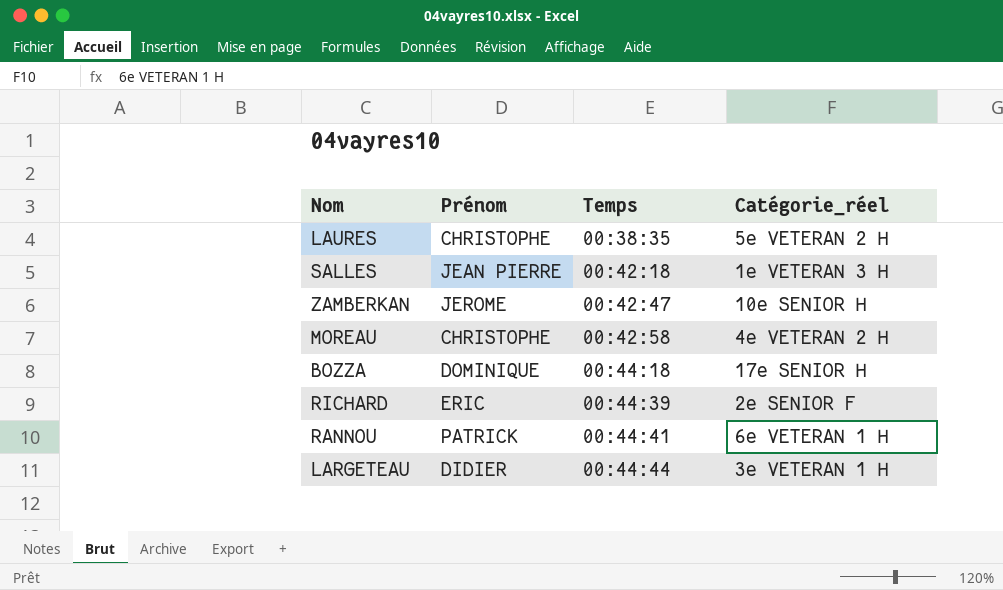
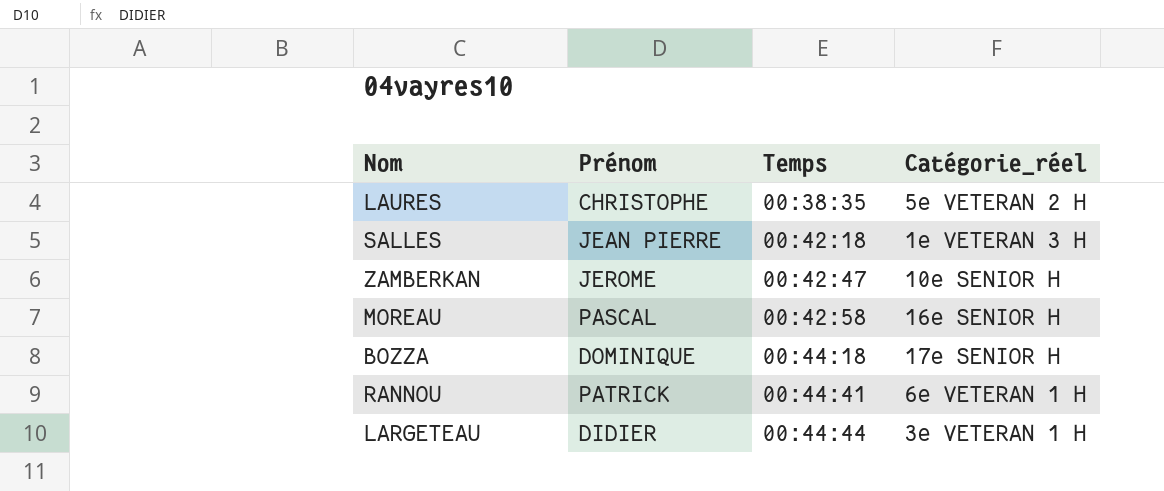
row RICHARD: ERIC | 00:44:39 | 2e SENIOR F -> none
MOREAU | Prénom: CHRISTOPHE -> PASCAL
MOREAU | Catégorie_réel: 4e VETERAN 2 H -> 16e SENIOR H

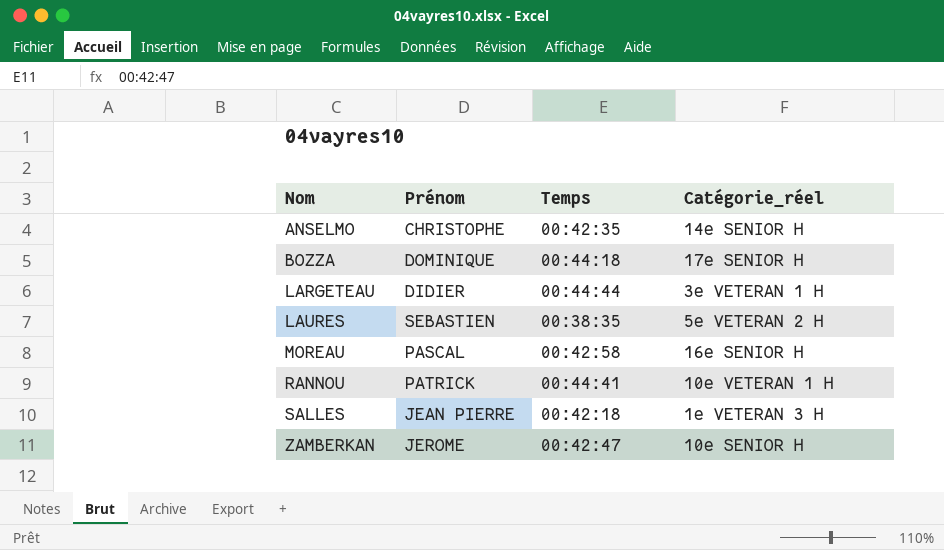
row order: Temps ascending -> Nom ascending
row ANSELMO: none -> CHRISTOPHE | 00:42:35 | 14e SENIOR H
LAURES | Prénom: CHRISTOPHE -> SEBASTIEN
RANNOU | Catégorie_réel: 6e VETERAN 1 H -> 10e VETERAN 1 H

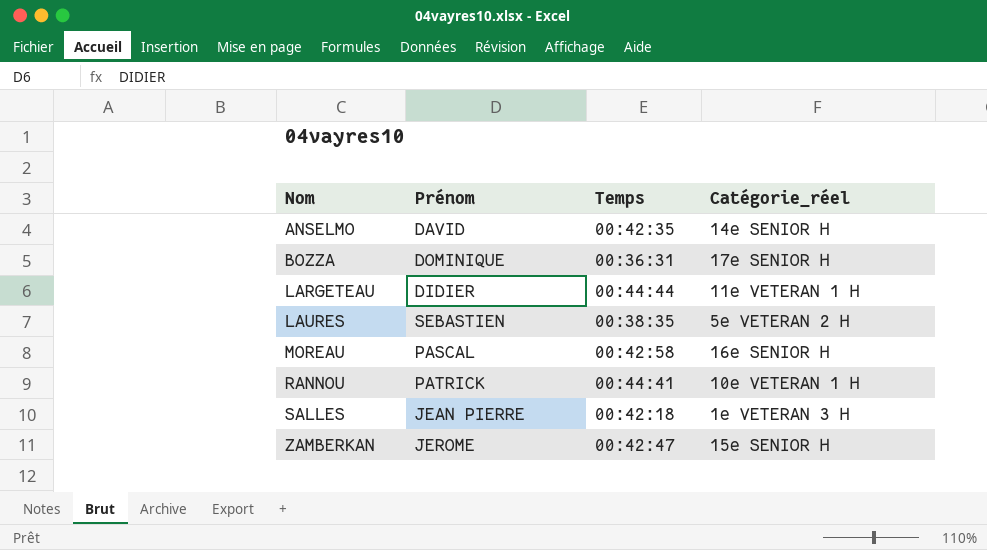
ANSELMO | Prénom: CHRISTOPHE -> DAVID
BOZZA | Temps: 00:44:18 -> 00:36:31
LARGETEAU | Catégorie_réel: 3e VETERAN 1 H -> 11e VETERAN 1 H
ZAMBERKAN | Catégorie_réel: 10e SENIOR H -> 15e SENIOR H

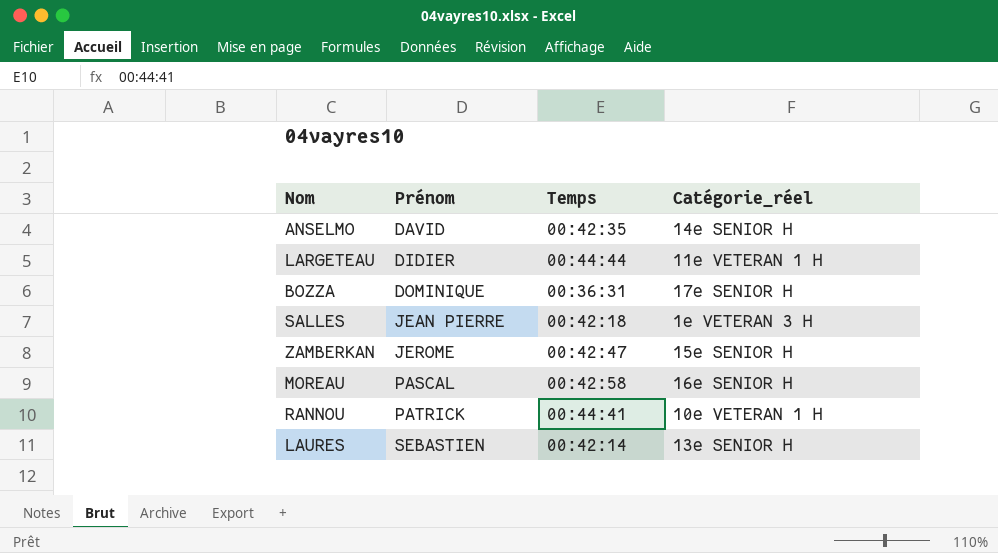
row order: Nom ascending -> Prénom ascending
LAURES | Temps: 00:38:35 -> 00:42:14
LAURES | Catégorie_réel: 5e VETERAN 2 H -> 13e SENIOR H

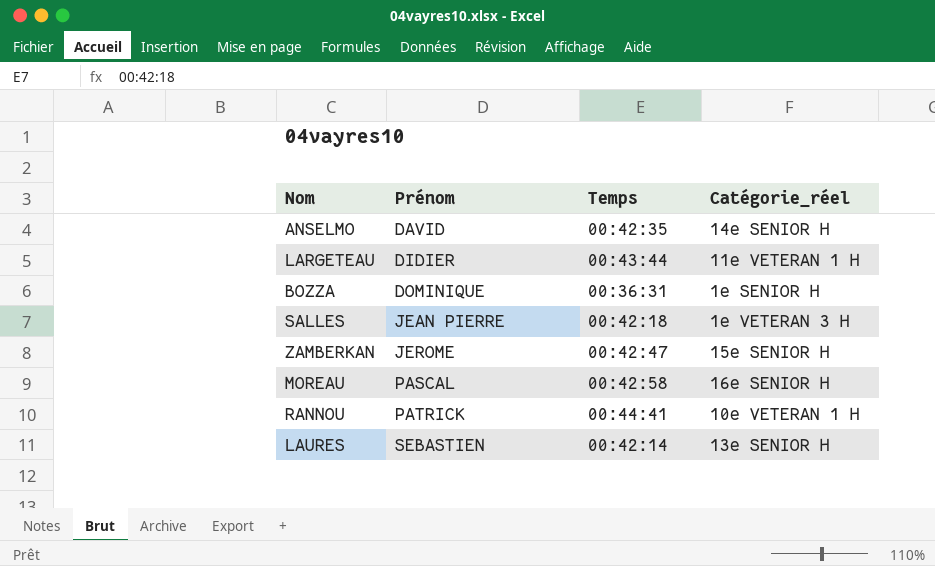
LARGETEAU | Temps: 00:44:44 -> 00:43:44
BOZZA | Catégorie_réel: 17e SENIOR H -> 1e SENIOR H

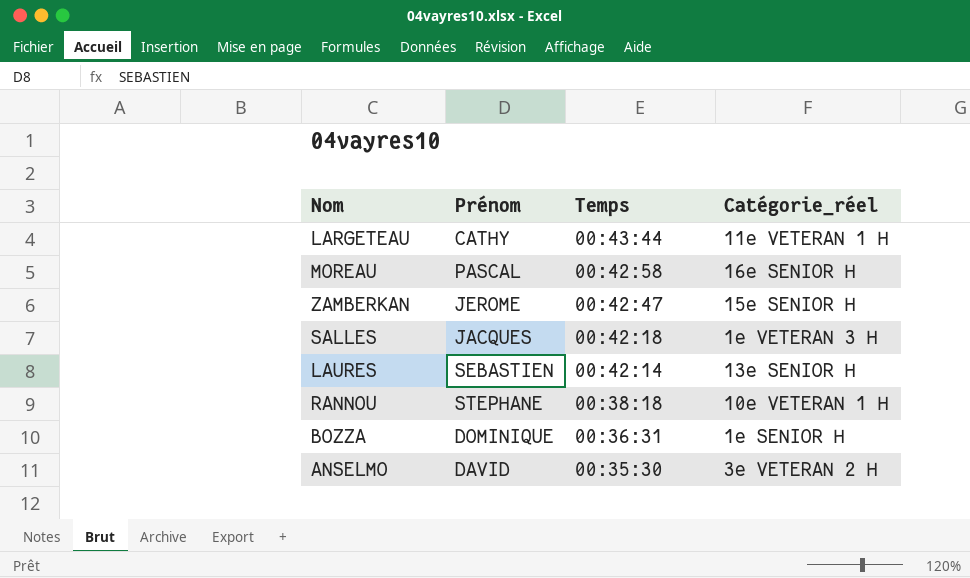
row order: Prénom ascending -> Temps descending
LARGETEAU | Prénom: DIDIER -> CATHY
SALLES | Prénom: JEAN PIERRE -> JACQUES
RANNOU | Prénom: PATRICK -> STEPHANE
RANNOU | Temps: 00:44:41 -> 00:38:18
ANSELMO | Temps: 00:42:35 -> 00:35:30
ANSELMO | Catégorie_réel: 14e SENIOR H -> 3e VETERAN 2 H

